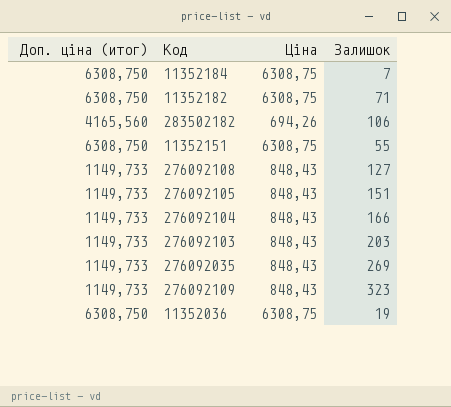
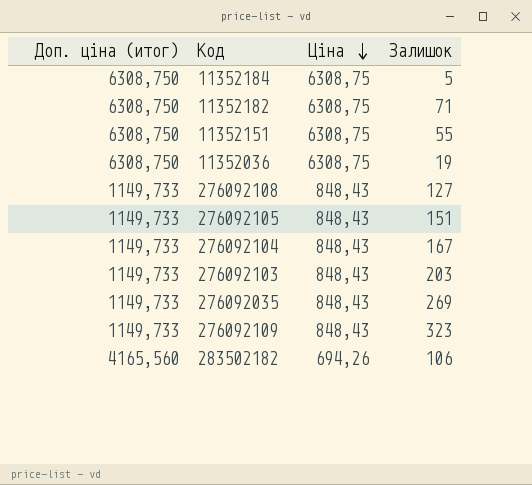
row order: none -> Ціна descending
11352184 | Залишок: 7 -> 5
276092104 | Залишок: 166 -> 167

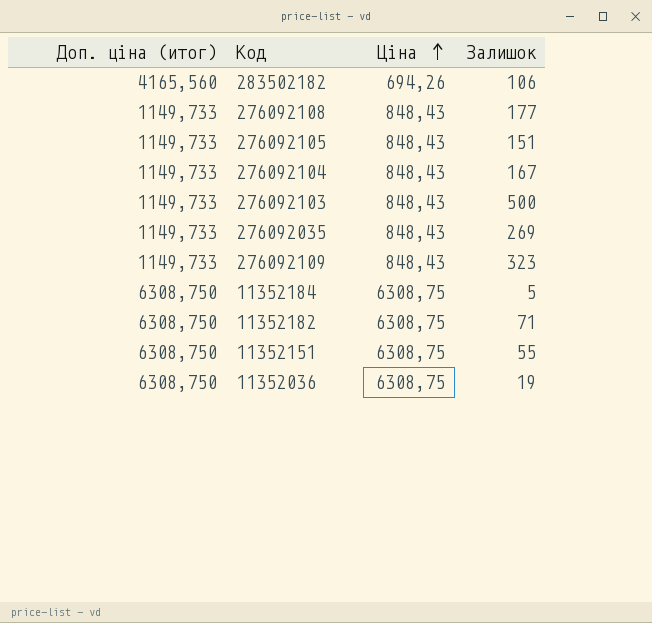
row order: Ціна descending -> Ціна ascending
276092108 | Залишок: 127 -> 177
276092103 | Залишок: 203 -> 500

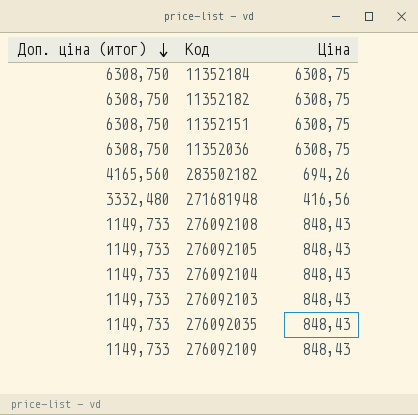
row order: Ціна ascending -> Доп. ціна (итог) descending
column Залишок | position: 4 -> none
row 271681948: none -> 3332,480 | 416,56

